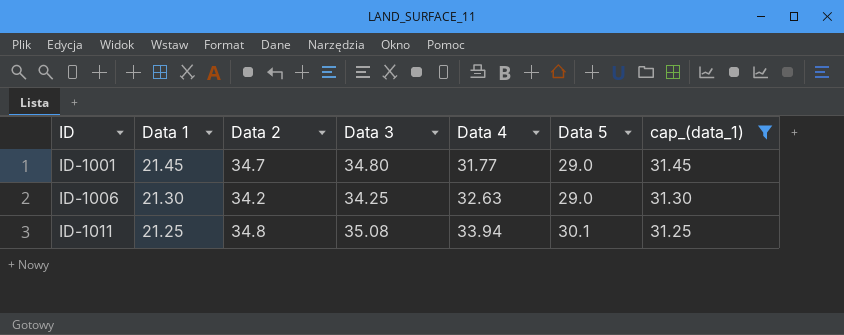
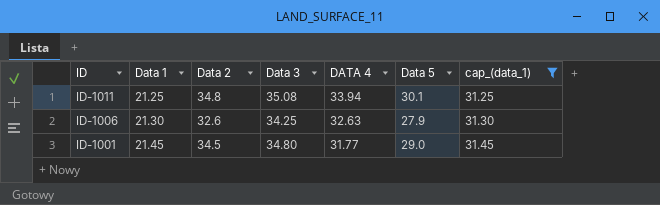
row order: ID ascending -> ID descending
column name: Data 4 -> DATA 4
ID-1006 | Data 2: 34.2 -> 32.6
ID-1006 | Data 5: 29.0 -> 27.9
ID-1001 | Data 2: 34.7 -> 34.5

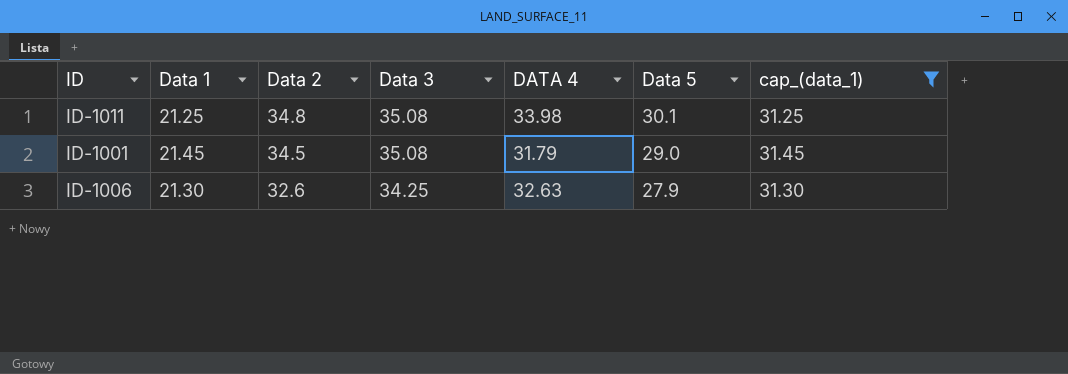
row order: ID descending -> Data 2 descending
ID-1011 | DATA 4: 33.94 -> 33.98
ID-1001 | Data 3: 34.80 -> 35.08
ID-1001 | DATA 4: 31.77 -> 31.79

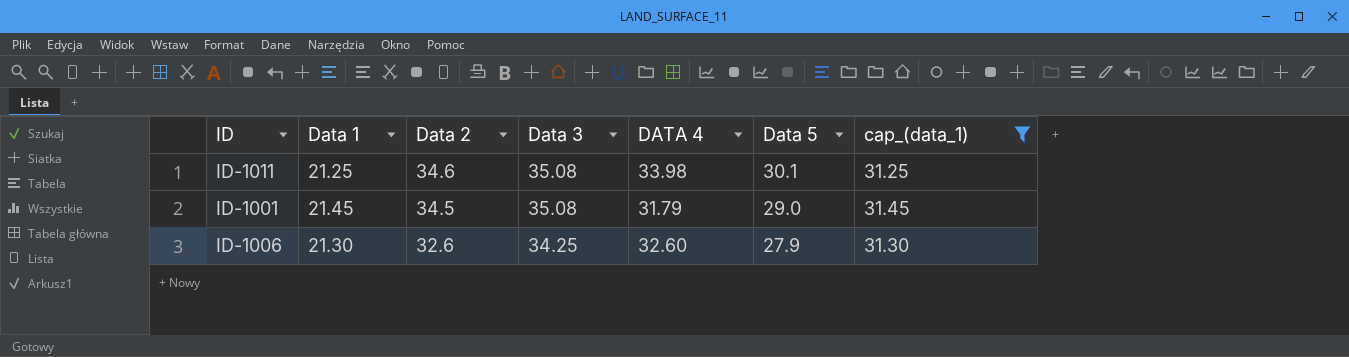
ID-1011 | Data 2: 34.8 -> 34.6
ID-1006 | DATA 4: 32.63 -> 32.60

